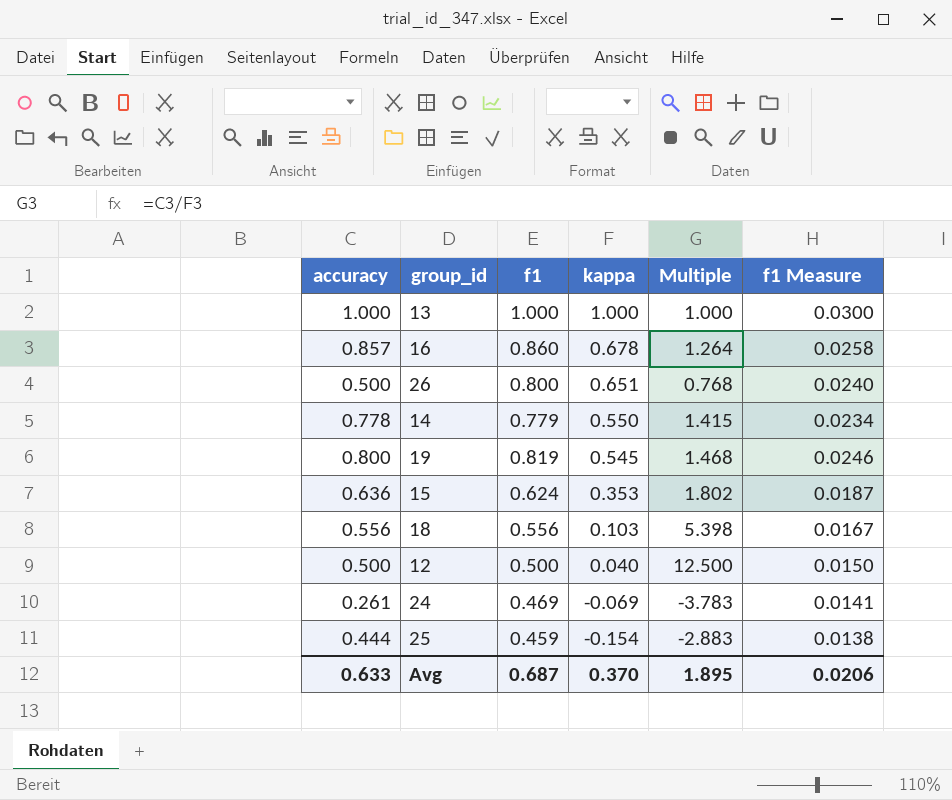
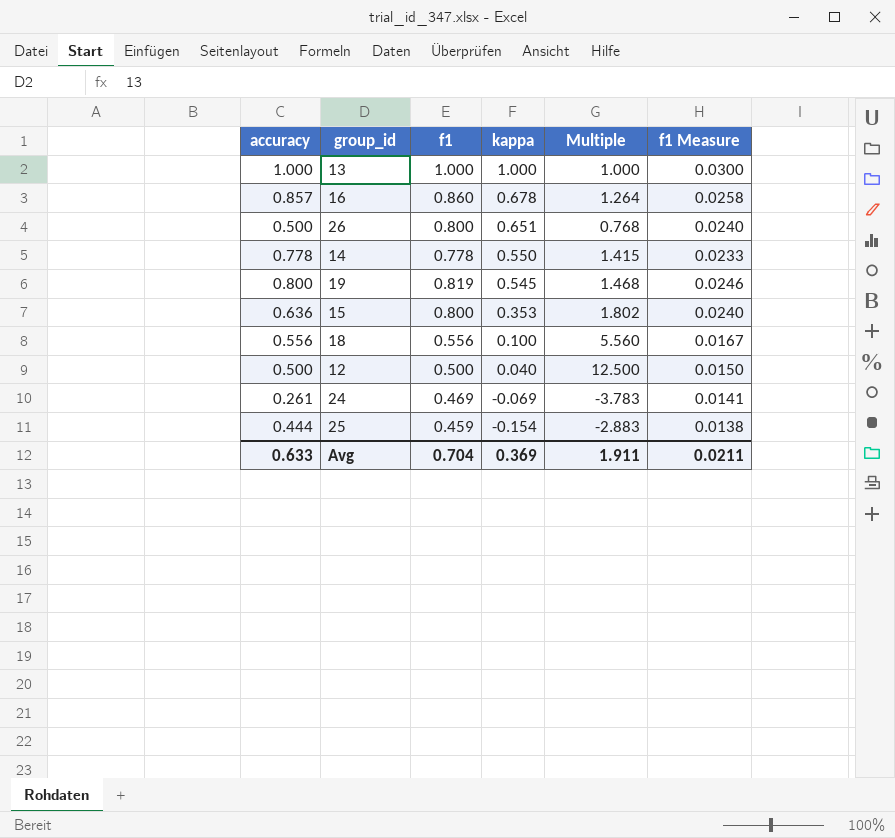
14 | f1: 0.779 -> 0.778
14 | f1 Measure: 0.0234 -> 0.0233
15 | f1: 0.624 -> 0.800
15 | f1 Measure: 0.0187 -> 0.0240
18 | kappa: 0.103 -> 0.100
18 | Multiple: 5.398 -> 5.560
Avg | f1: 0.687 -> 0.704
Avg | kappa: 0.370 -> 0.369
Avg | Multiple: 1.895 -> 1.911
Avg | f1 Measure: 0.0206 -> 0.0211

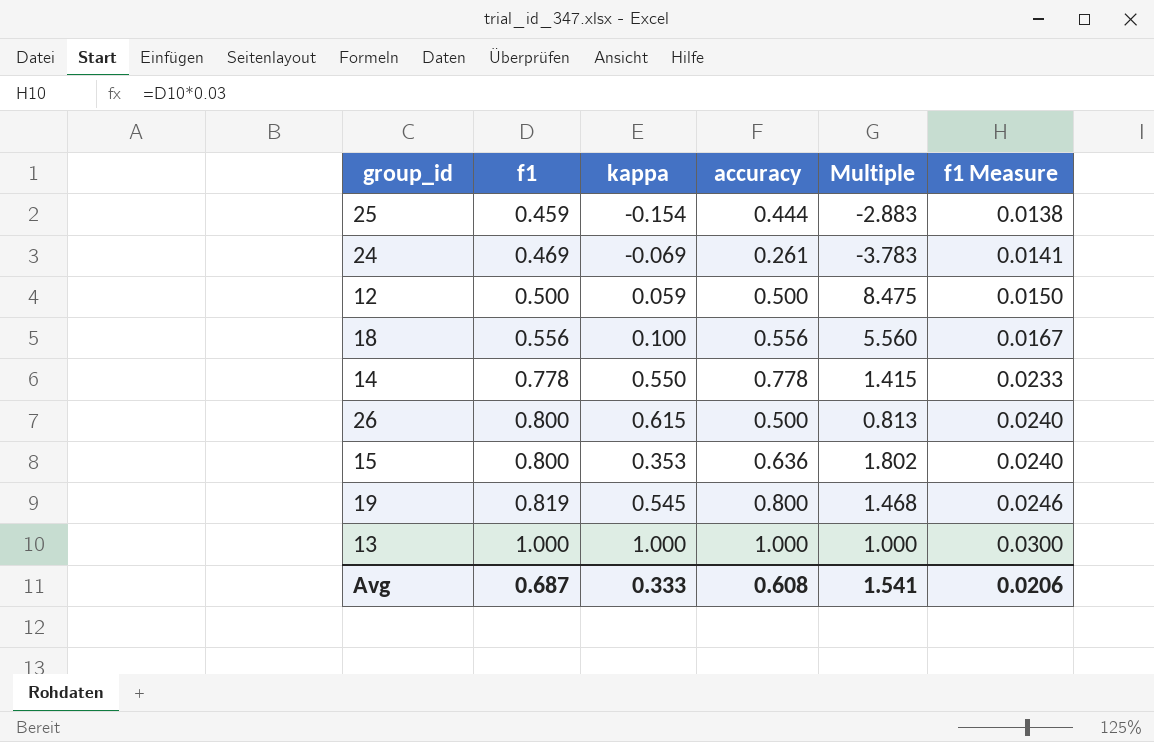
row order: kappa descending -> f1 ascending
column accuracy | position: 1 -> 4
row 16: 0.857 | 0.860 | 0.678 | 1.264 | 0.0258 -> none
12 | kappa: 0.040 -> 0.059
12 | Multiple: 12.500 -> 8.475
26 | kappa: 0.651 -> 0.615
26 | Multiple: 0.768 -> 0.813
Avg | f1: 0.704 -> 0.687
Avg | kappa: 0.369 -> 0.333
Avg | accuracy: 0.633 -> 0.608
Avg | Multiple: 1.911 -> 1.541
Avg | f1 Measure: 0.0211 -> 0.0206

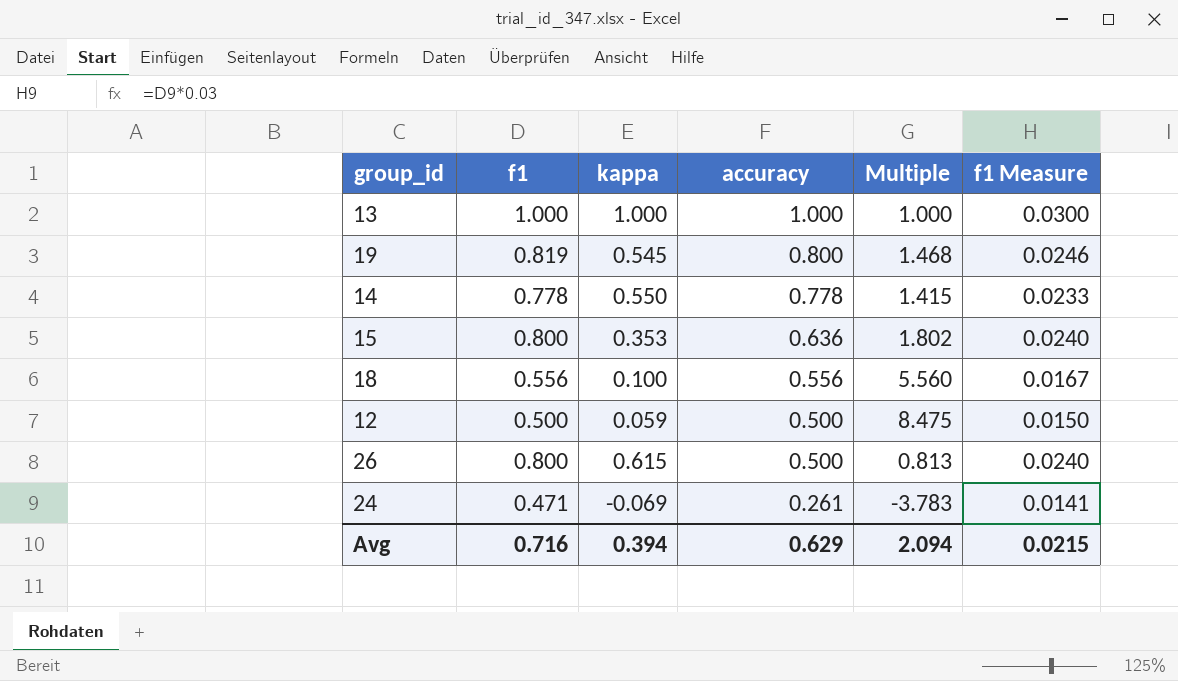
row order: f1 ascending -> accuracy descending
row 25: 0.459 | -0.154 | 0.444 | -2.883 | 0.0138 -> none
24 | f1: 0.469 -> 0.471
Avg | f1: 0.687 -> 0.716
Avg | kappa: 0.333 -> 0.394
Avg | accuracy: 0.608 -> 0.629
Avg | Multiple: 1.541 -> 2.094
Avg | f1 Measure: 0.0206 -> 0.0215

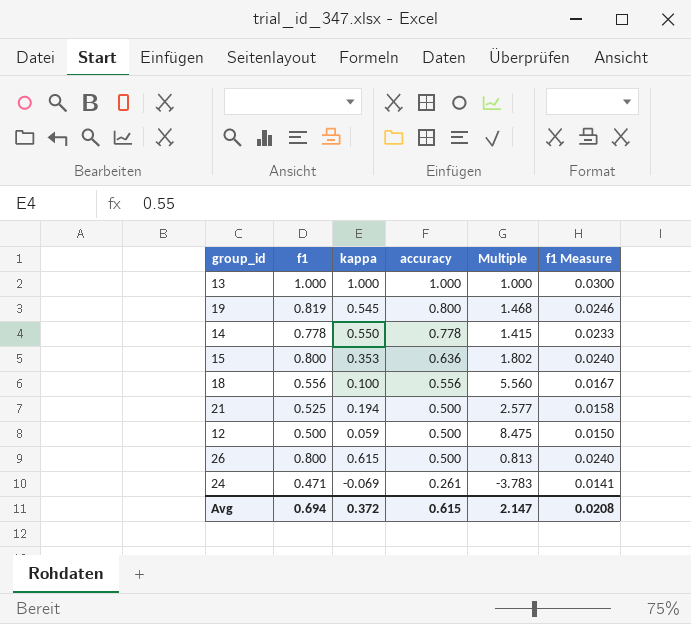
row 21: none -> 0.525 | 0.194 | 0.500 | 2.577 | 0.0158
Avg | f1: 0.716 -> 0.694
Avg | kappa: 0.394 -> 0.372
Avg | accuracy: 0.629 -> 0.615
Avg | Multiple: 2.094 -> 2.147
Avg | f1 Measure: 0.0215 -> 0.0208

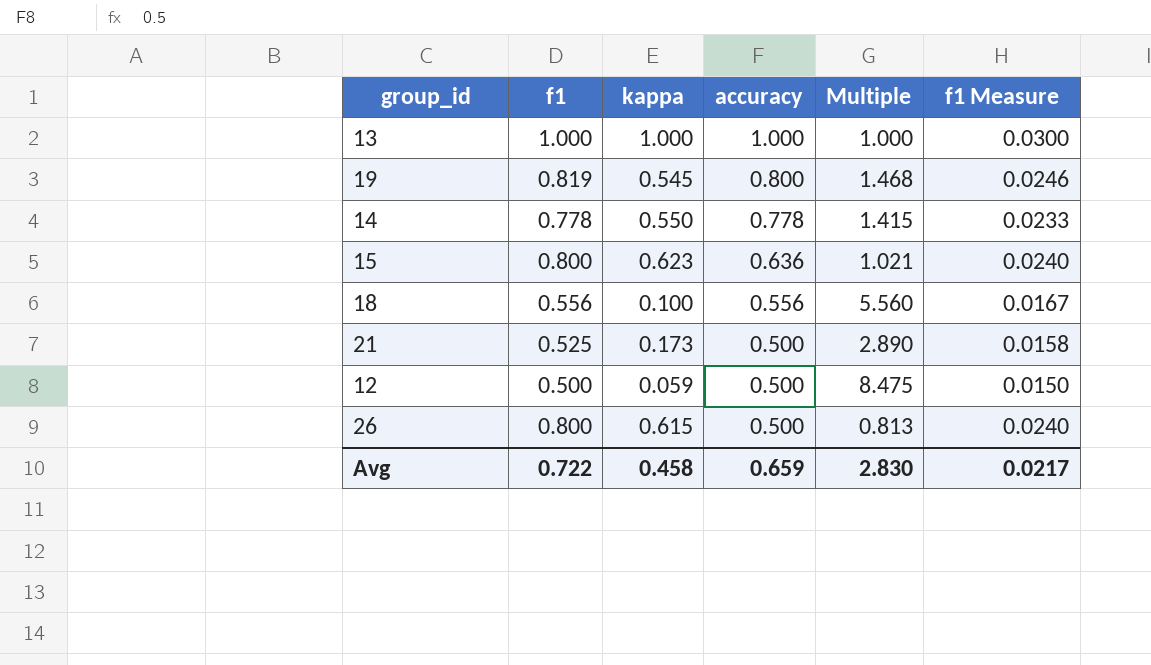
row 24: 0.471 | -0.069 | 0.261 | -3.783 | 0.0141 -> none
15 | kappa: 0.353 -> 0.623
15 | Multiple: 1.802 -> 1.021
21 | kappa: 0.194 -> 0.173
21 | Multiple: 2.577 -> 2.890
Avg | f1: 0.694 -> 0.722
Avg | kappa: 0.372 -> 0.458
Avg | accuracy: 0.615 -> 0.659
Avg | Multiple: 2.147 -> 2.830
Avg | f1 Measure: 0.0208 -> 0.0217

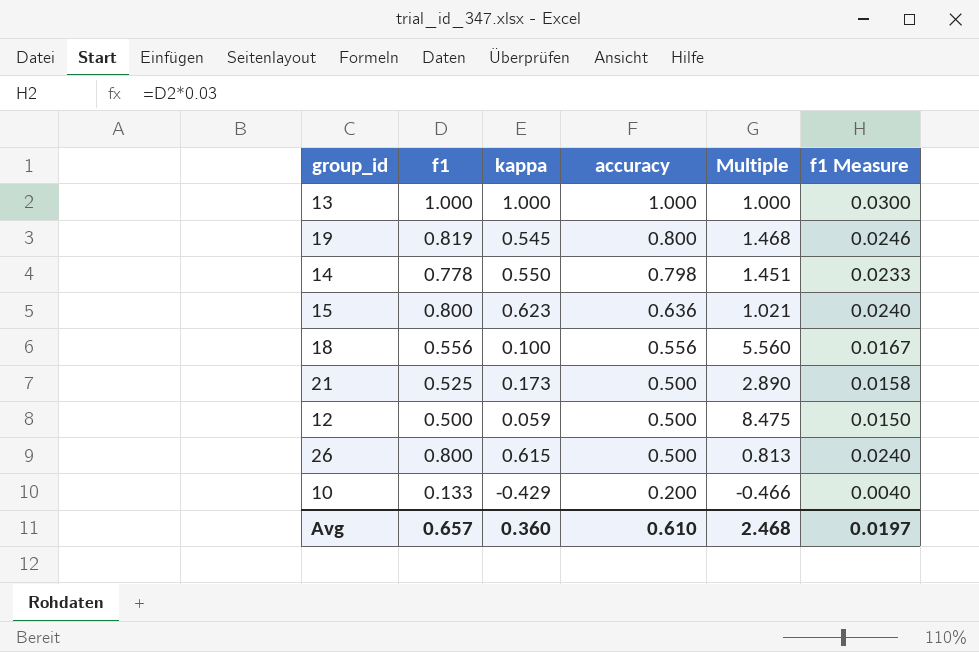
14 | accuracy: 0.778 -> 0.798
14 | Multiple: 1.415 -> 1.451
row 10: none -> 0.133 | -0.429 | 0.200 | -0.466 | 0.0040
Avg | f1: 0.722 -> 0.657
Avg | kappa: 0.458 -> 0.360
Avg | accuracy: 0.659 -> 0.610
Avg | Multiple: 2.830 -> 2.468
Avg | f1 Measure: 0.0217 -> 0.0197

